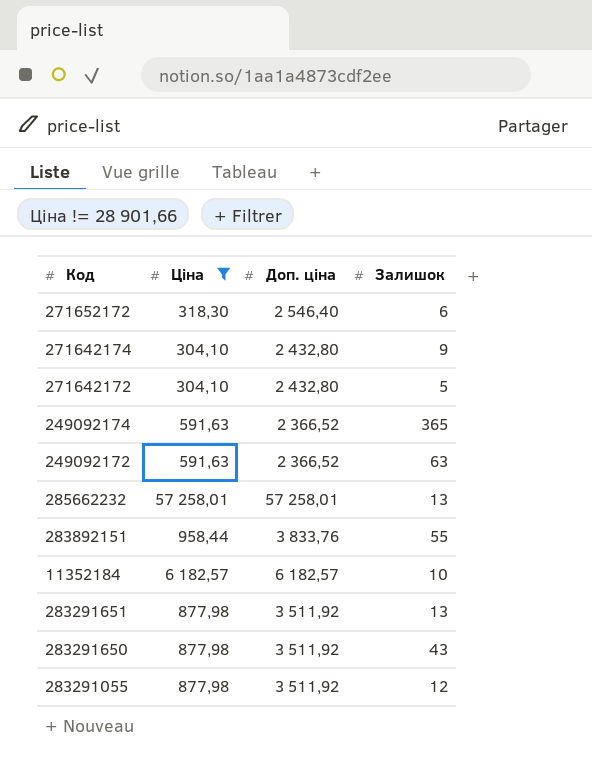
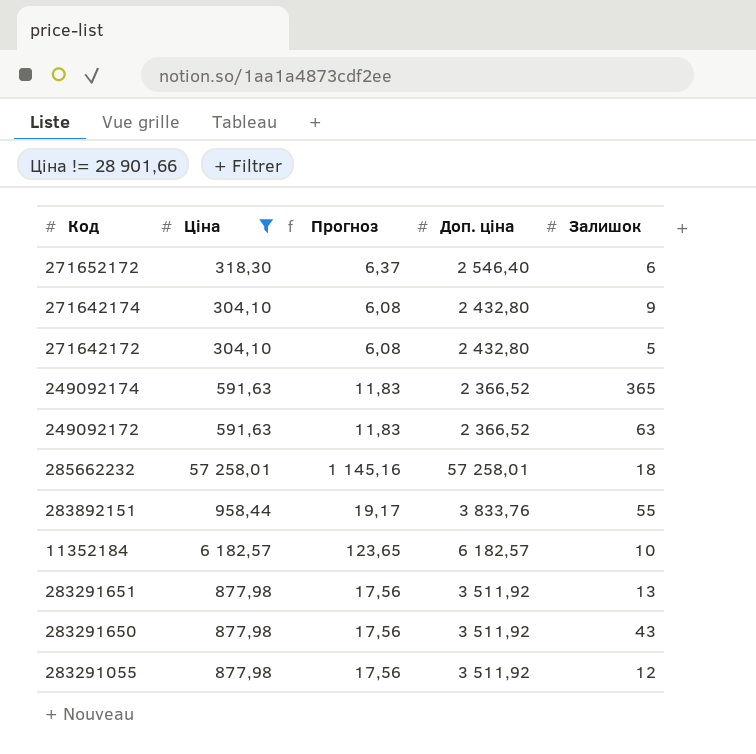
column Прогноз | formula: none -> [Ціна] * 0,02
285662232 | Залишок: 13 -> 18

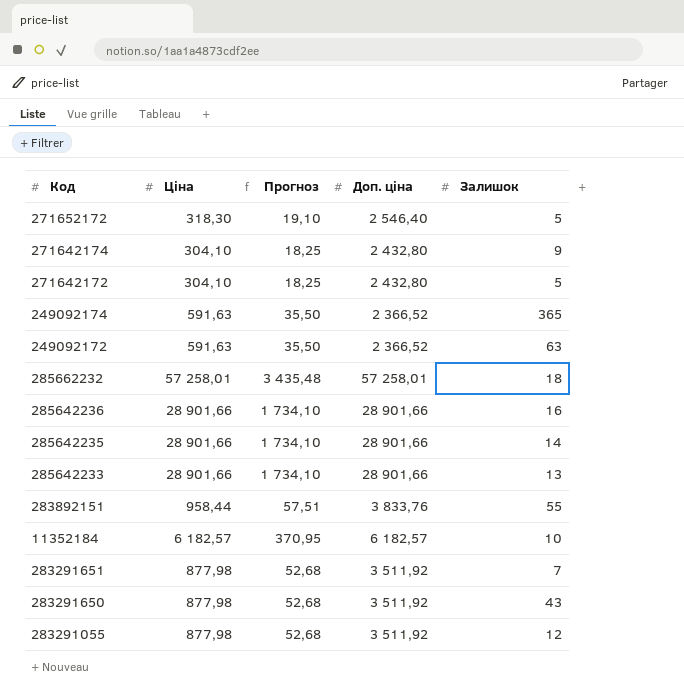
filter: Ціна != 28 901,66 -> none
column Прогноз | formula: [Ціна] * 0,02 -> [Ціна] * 0,06
271652172 | Залишок: 6 -> 5
283291651 | Залишок: 13 -> 7

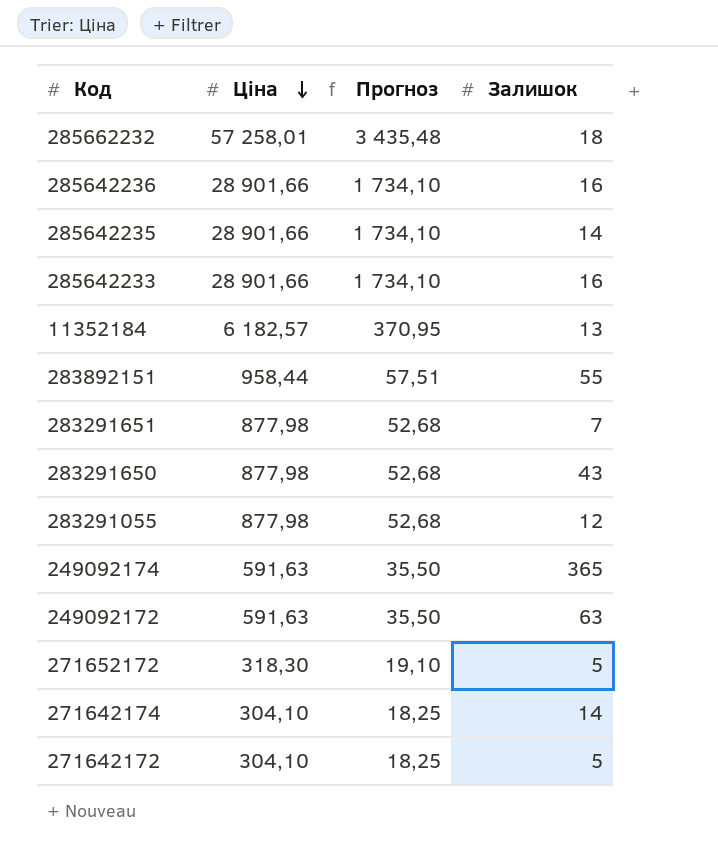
row order: none -> Ціна descending
column Доп. ціна | position: 4 -> none
285642233 | Залишок: 13 -> 16
11352184 | Залишок: 10 -> 13
271642174 | Залишок: 9 -> 14

